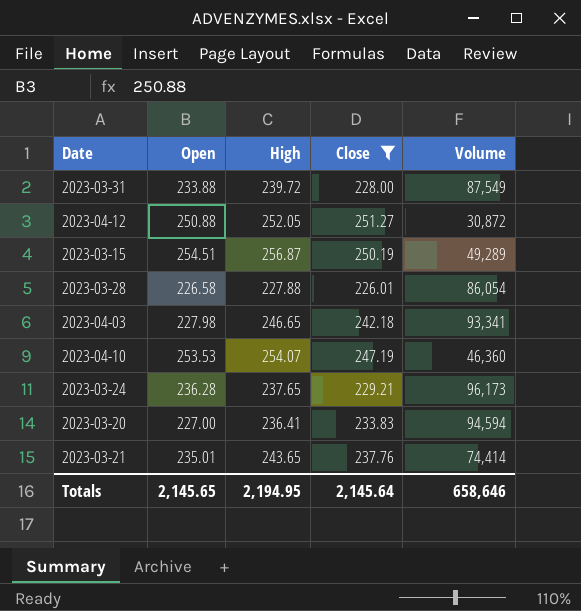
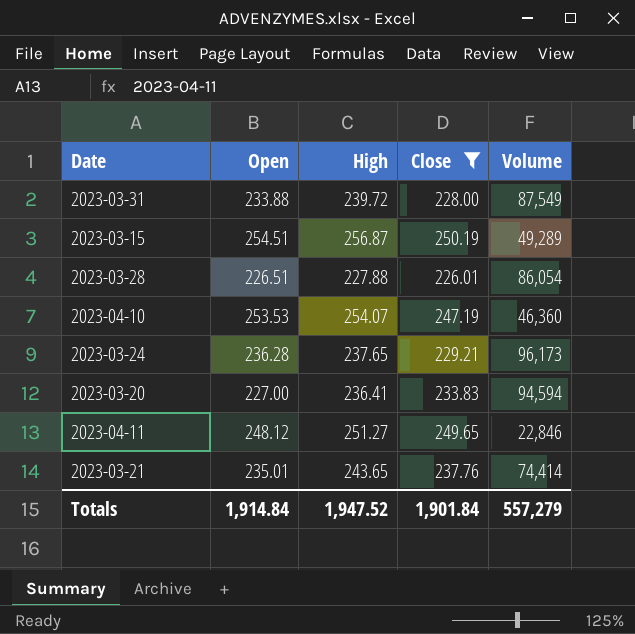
row 2023-04-12: 250.88 | 252.05 | 251.27 | 30,872 -> none
row 2023-04-03: 227.98 | 246.65 | 242.18 | 93,341 -> none
2023-03-28 | Open: 226.58 -> 226.51
row 2023-04-11: none -> 248.12 | 251.27 | 249.65 | 22,846
Totals | Open: 2,145.65 -> 1,914.84
Totals | High: 2,194.95 -> 1,947.52
Totals | Close: 2,145.64 -> 1,901.84
Totals | Volume: 658,646 -> 557,279

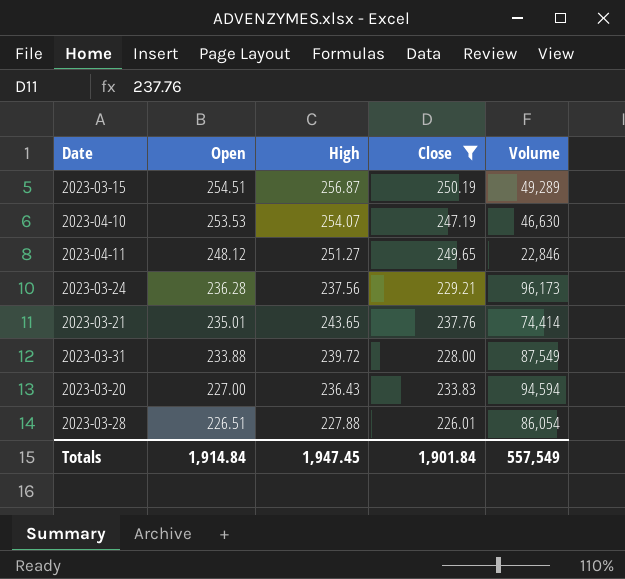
row order: none -> Open descending
2023-04-10 | Volume: 46,360 -> 46,630
2023-03-24 | High: 237.65 -> 237.56
2023-03-20 | High: 236.41 -> 236.43
Totals | High: 1,947.52 -> 1,947.45
Totals | Volume: 557,279 -> 557,549

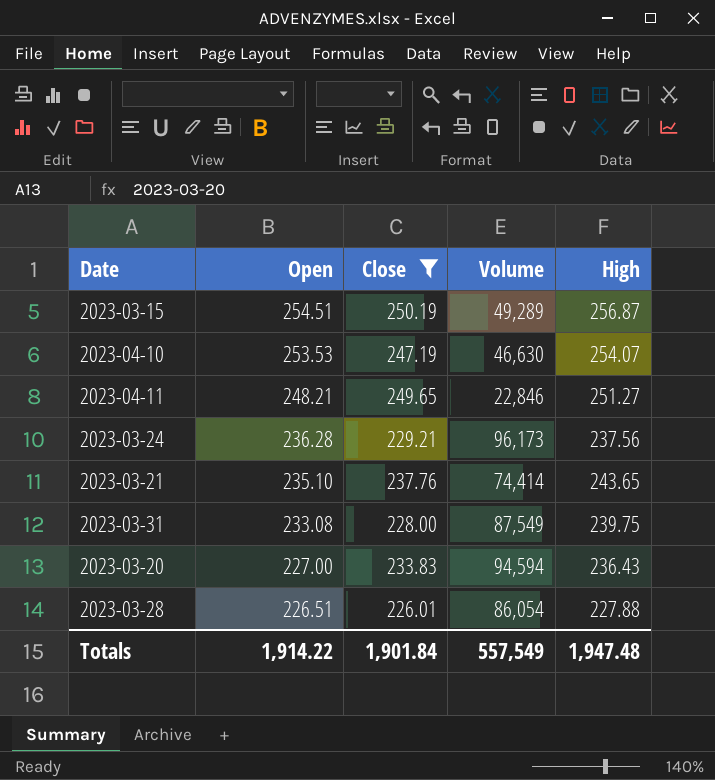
column High | position: 3 -> 5
2023-04-11 | Open: 248.12 -> 248.21
2023-03-21 | Open: 235.01 -> 235.10
2023-03-31 | Open: 233.88 -> 233.08
2023-03-31 | High: 239.72 -> 239.75
Totals | Open: 1,914.84 -> 1,914.22
Totals | High: 1,947.45 -> 1,947.48

